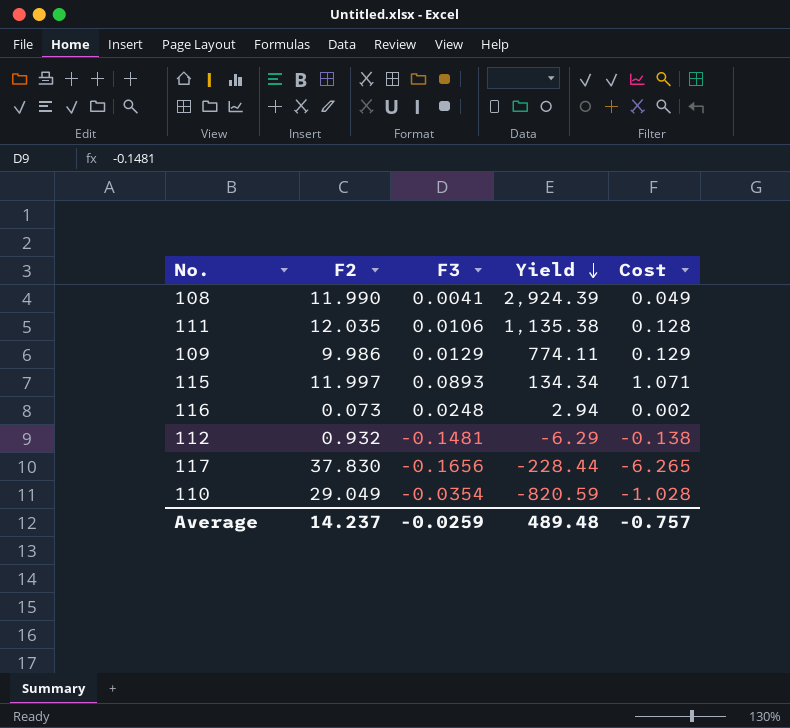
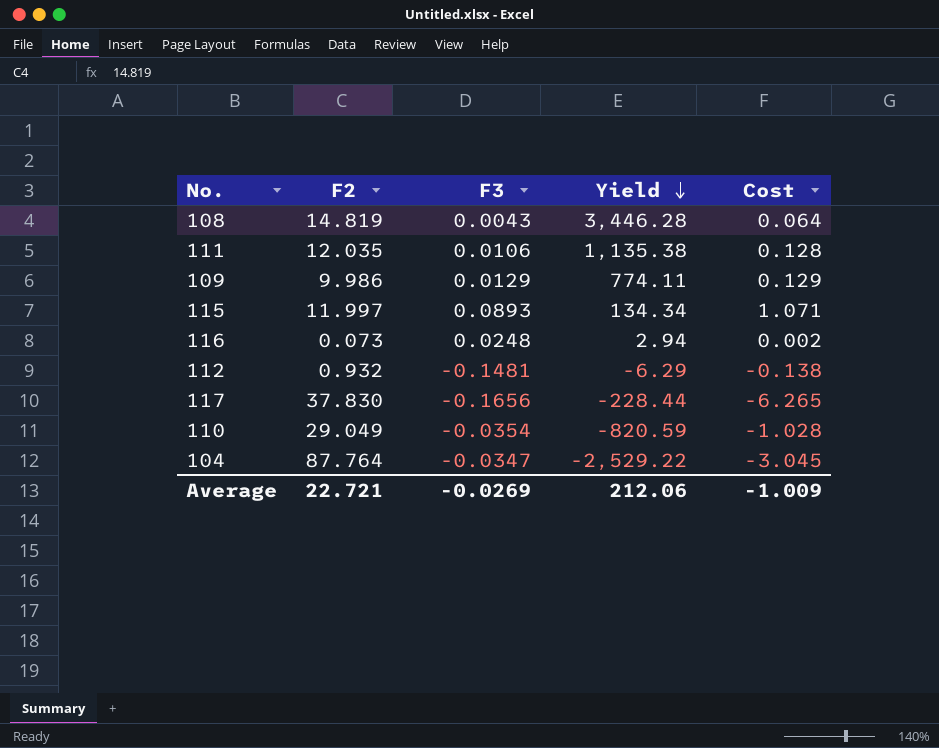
108 | F2: 11.990 -> 14.819
108 | F3: 0.0041 -> 0.0043
108 | Yield: 2,924.39 -> 3,446.28
108 | Cost: 0.049 -> 0.064
row 104: none -> 87.764 | -0.0347 | -2,529.22 | -3.045
Average | F2: 14.237 -> 22.721
Average | F3: -0.0259 -> -0.0269
Average | Yield: 489.48 -> 212.06
Average | Cost: -0.757 -> -1.009

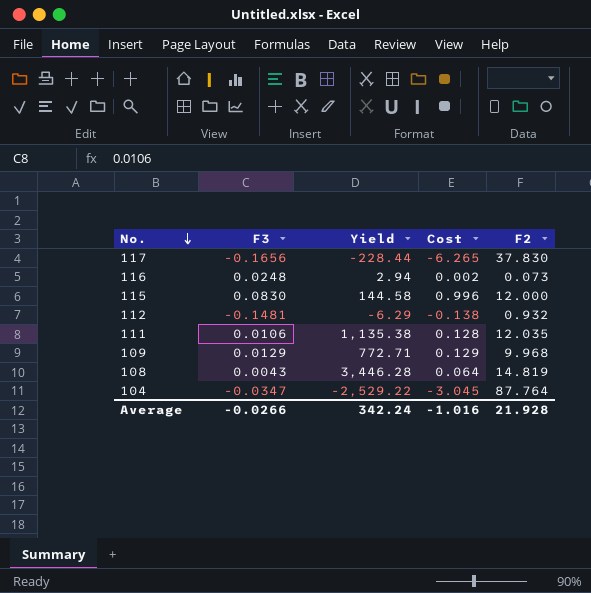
row order: Yield descending -> No. descending
column F2 | position: 2 -> 5
row 110: 29.049 | -0.0354 | -820.59 | -1.028 -> none
115 | F3: 0.0893 -> 0.0830
115 | Yield: 134.34 -> 144.58
115 | Cost: 1.071 -> 0.996
115 | F2: 11.997 -> 12.000
109 | Yield: 774.11 -> 772.71
109 | F2: 9.986 -> 9.968
Average | F3: -0.0269 -> -0.0266
Average | Yield: 212.06 -> 342.24
Average | Cost: -1.009 -> -1.016
Average | F2: 22.721 -> 21.928

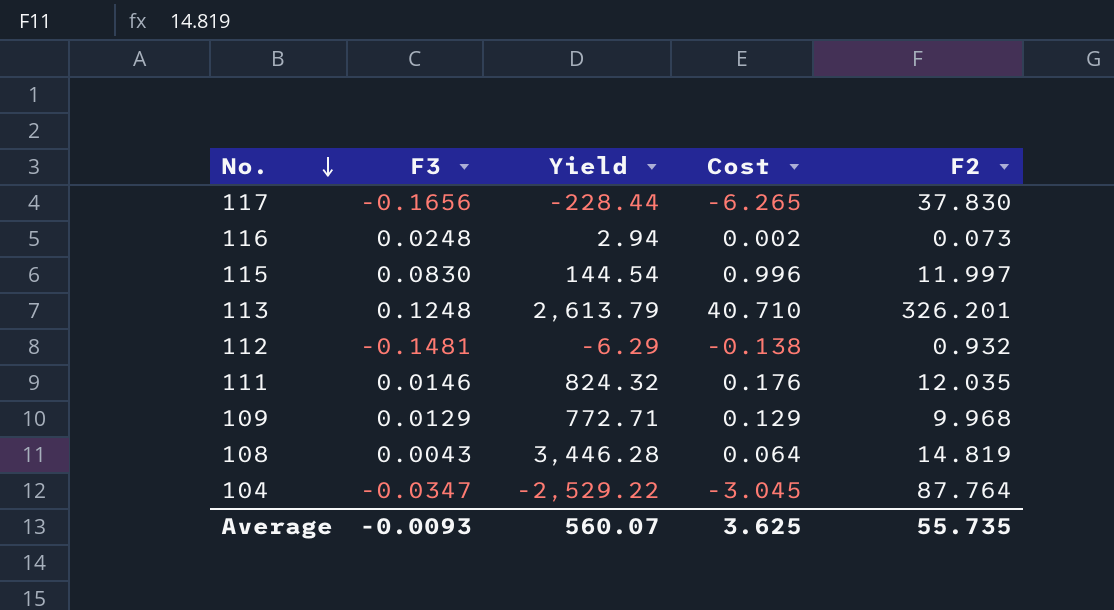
115 | Yield: 144.58 -> 144.54
115 | F2: 12.000 -> 11.997
row 113: none -> 0.1248 | 2,613.79 | 40.710 | 326.201
111 | F3: 0.0106 -> 0.0146
111 | Yield: 1,135.38 -> 824.32
111 | Cost: 0.128 -> 0.176
Average | F3: -0.0266 -> -0.0093
Average | Yield: 342.24 -> 560.07
Average | Cost: -1.016 -> 3.625
Average | F2: 21.928 -> 55.735

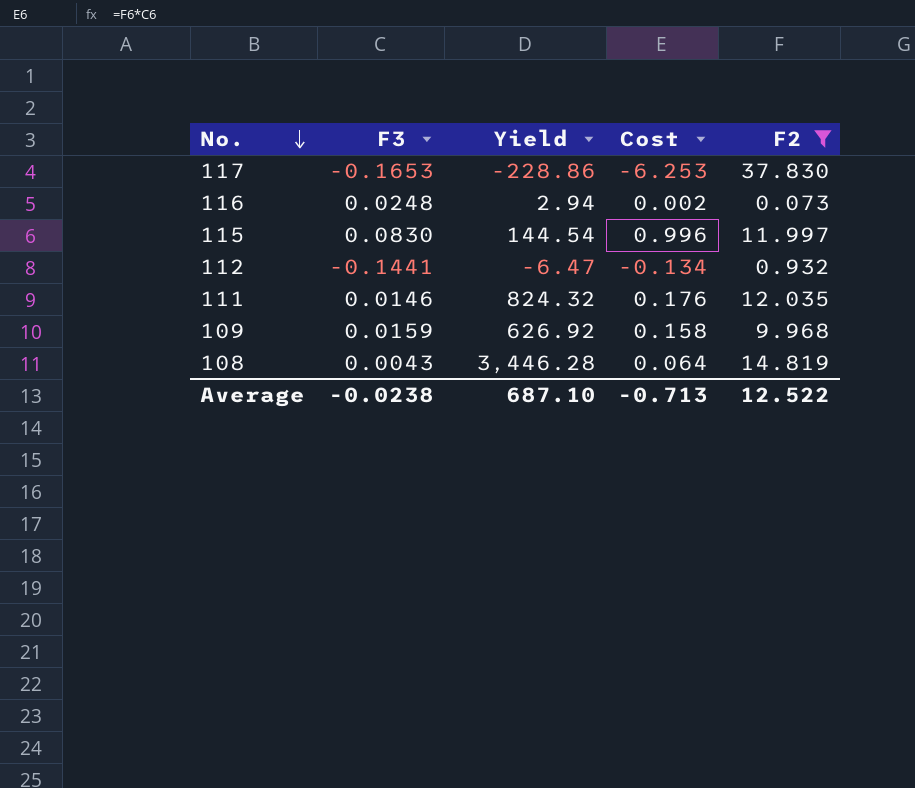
filter: none -> F2 <= 37.830
117 | F3: -0.1656 -> -0.1653
117 | Yield: -228.44 -> -228.86
117 | Cost: -6.265 -> -6.253
112 | F3: -0.1481 -> -0.1441
112 | Yield: -6.29 -> -6.47
112 | Cost: -0.138 -> -0.134
109 | F3: 0.0129 -> 0.0159
109 | Yield: 772.71 -> 626.92
109 | Cost: 0.129 -> 0.158
Average | F3: -0.0093 -> -0.0238
Average | Yield: 560.07 -> 687.10
Average | Cost: 3.625 -> -0.713
Average | F2: 55.735 -> 12.522

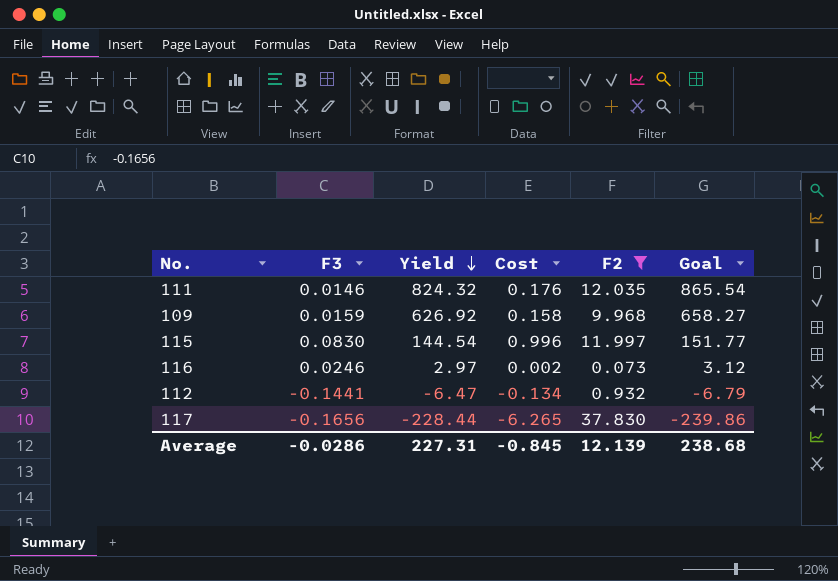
row order: No. descending -> Yield descending
column Goal | formula: none -> [Yield] * 1.05
row 108: 0.0043 | 3,446.28 | 0.064 | 14.819 -> none
116 | F3: 0.0248 -> 0.0246
116 | Yield: 2.94 -> 2.97
117 | F3: -0.1653 -> -0.1656
117 | Yield: -228.86 -> -228.44
117 | Cost: -6.253 -> -6.265
Average | F3: -0.0238 -> -0.0286
Average | Yield: 687.10 -> 227.31
Average | Cost: -0.713 -> -0.845
Average | F2: 12.522 -> 12.139

